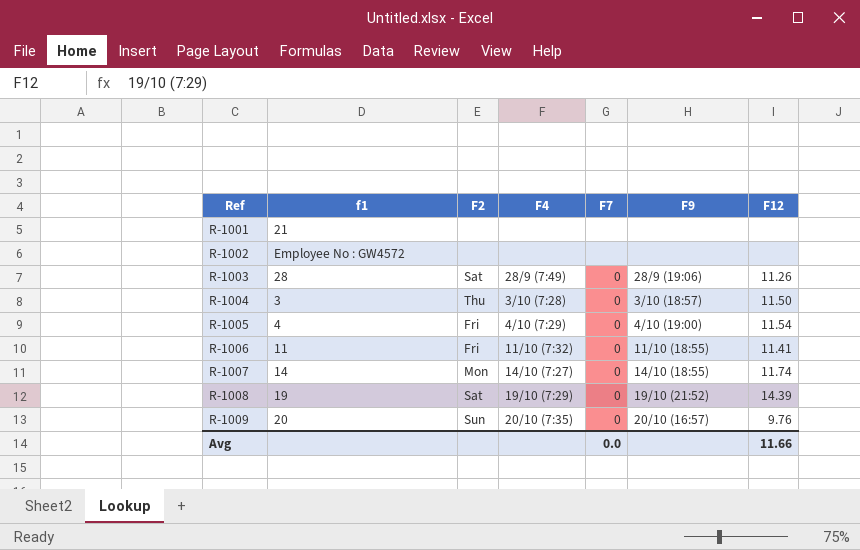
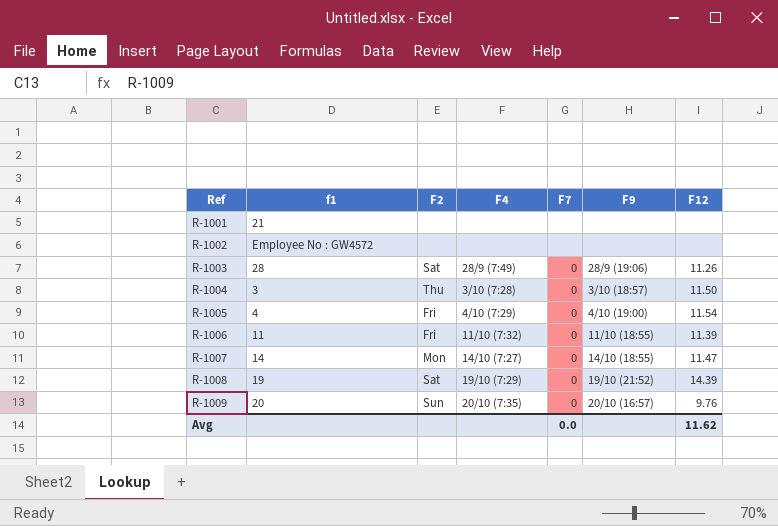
R-1006 | F12: 11.41 -> 11.39
R-1007 | F12: 11.74 -> 11.47
Avg | F12: 11.66 -> 11.62

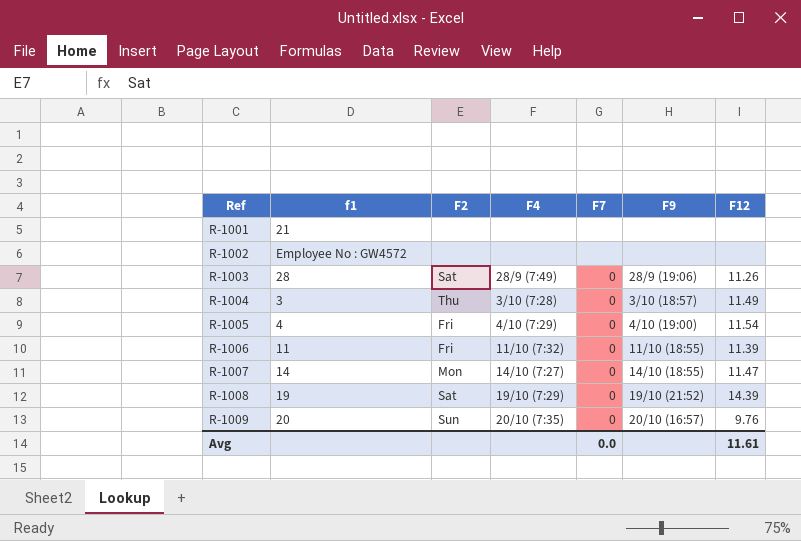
R-1004 | F12: 11.50 -> 11.49
Avg | F12: 11.62 -> 11.61

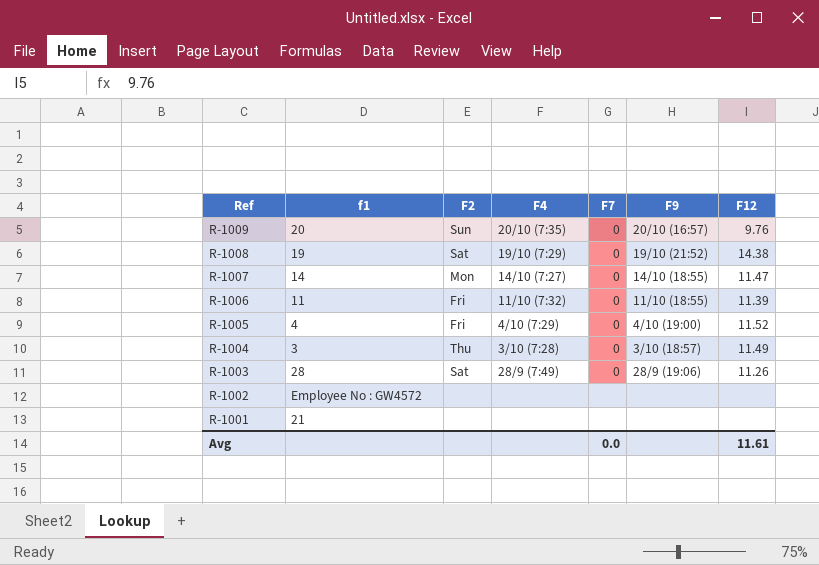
row order: Ref ascending -> Ref descending
R-1008 | F12: 14.39 -> 14.38
R-1005 | F12: 11.54 -> 11.52

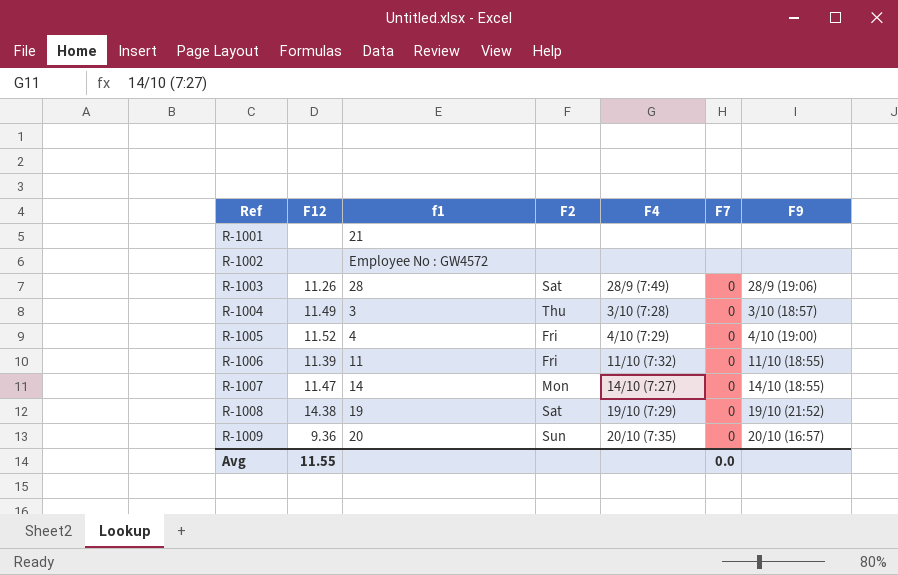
row order: Ref descending -> Ref ascending
column F12 | position: 7 -> 2
R-1009 | F12: 9.76 -> 9.36
Avg | F12: 11.61 -> 11.55

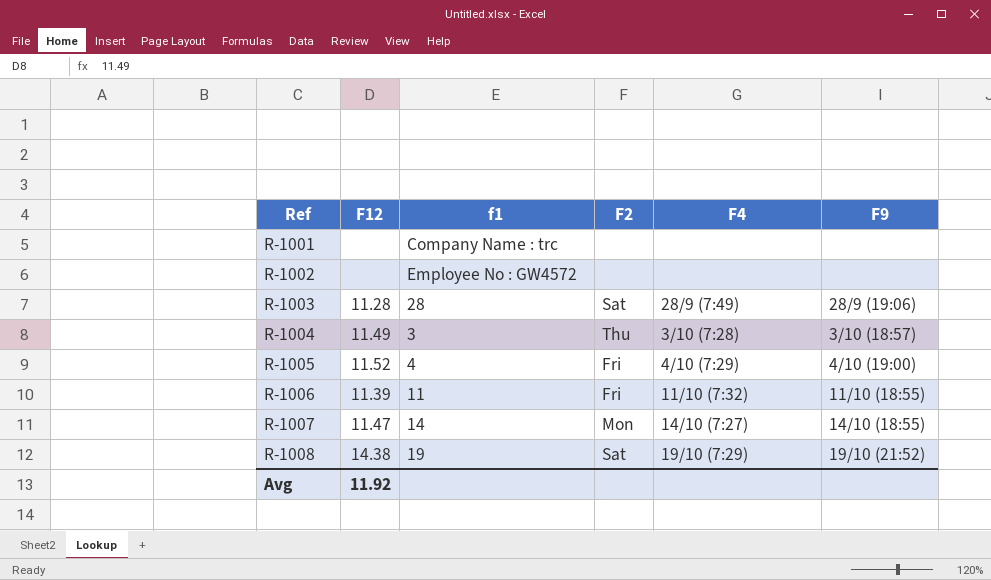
column F7 | position: 6 -> none
row R-1009: 9.36 | 20 | Sun | 20/10 (7:35) | 0 | 20/10 (16:57) -> none
R-1001 | f1: 21 -> Company Name : trc
R-1003 | F12: 11.26 -> 11.28
Avg | F12: 11.55 -> 11.92

